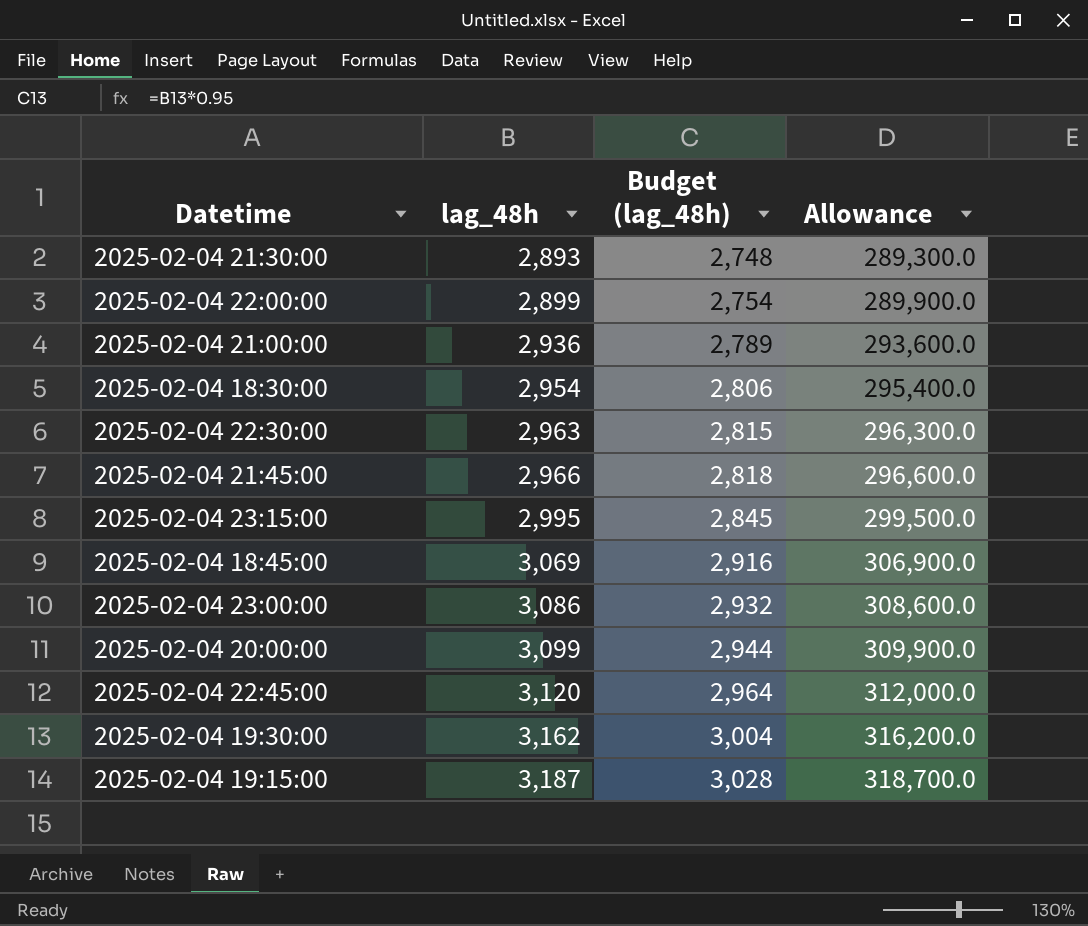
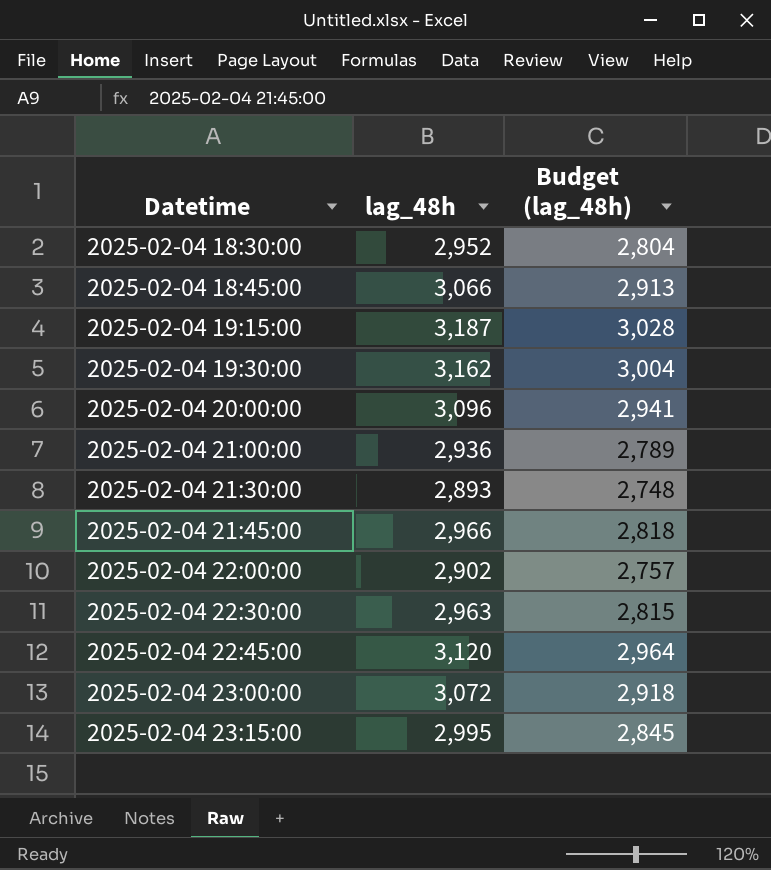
row order: lag_48h ascending -> Datetime ascending
column Allowance | formula: [lag_48h] * 100 -> none
2025-02-04 18:30:00 | lag_48h: 2,954 -> 2,952
2025-02-04 18:30:00 | Budget (lag_48h): 2,806 -> 2,804
2025-02-04 18:45:00 | lag_48h: 3,069 -> 3,066
2025-02-04 18:45:00 | Budget (lag_48h): 2,916 -> 2,913
2025-02-04 20:00:00 | lag_48h: 3,099 -> 3,096
2025-02-04 20:00:00 | Budget (lag_48h): 2,944 -> 2,941
2025-02-04 22:00:00 | lag_48h: 2,899 -> 2,902
2025-02-04 22:00:00 | Budget (lag_48h): 2,754 -> 2,757
2025-02-04 23:00:00 | lag_48h: 3,086 -> 3,072
2025-02-04 23:00:00 | Budget (lag_48h): 2,932 -> 2,918

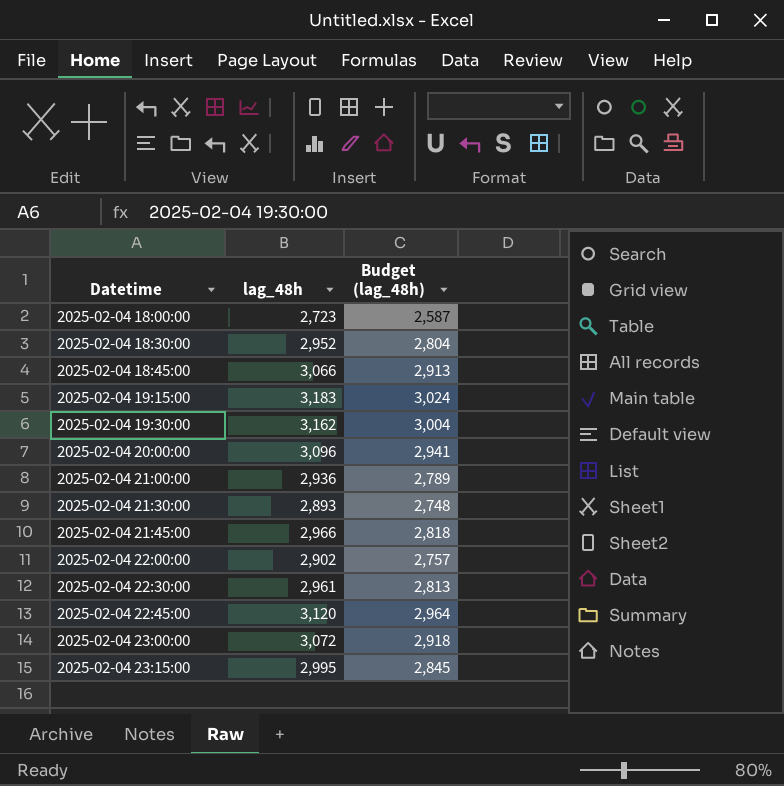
row 2025-02-04 18:00:00: none -> 2,723 | 2,587
2025-02-04 19:15:00 | lag_48h: 3,187 -> 3,183
2025-02-04 19:15:00 | Budget (lag_48h): 3,028 -> 3,024
2025-02-04 22:30:00 | lag_48h: 2,963 -> 2,961
2025-02-04 22:30:00 | Budget (lag_48h): 2,815 -> 2,813

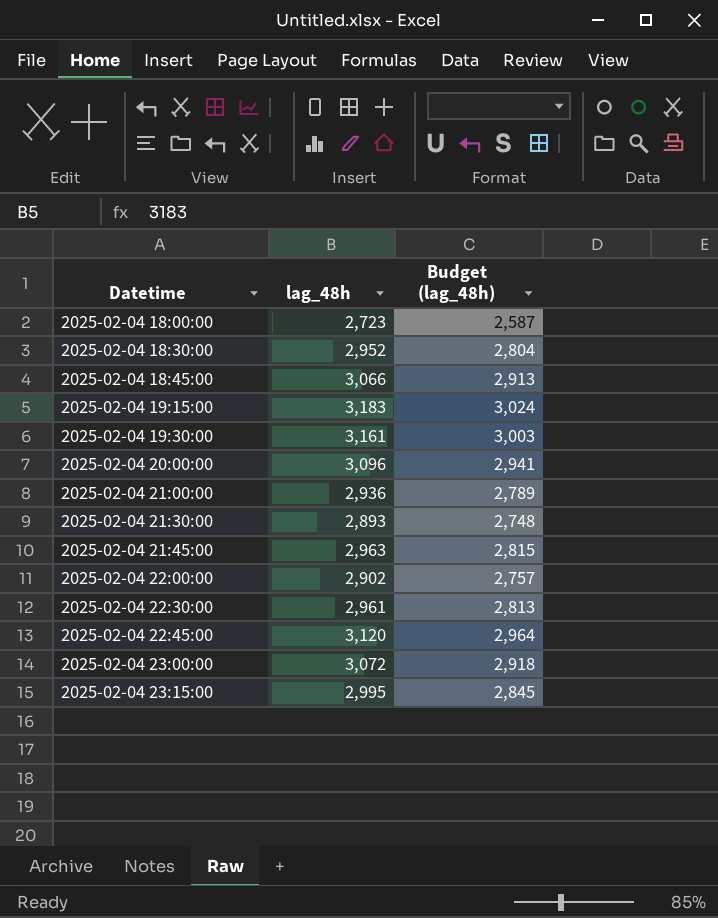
2025-02-04 19:30:00 | lag_48h: 3,162 -> 3,161
2025-02-04 19:30:00 | Budget (lag_48h): 3,004 -> 3,003
2025-02-04 21:45:00 | lag_48h: 2,966 -> 2,963
2025-02-04 21:45:00 | Budget (lag_48h): 2,818 -> 2,815

